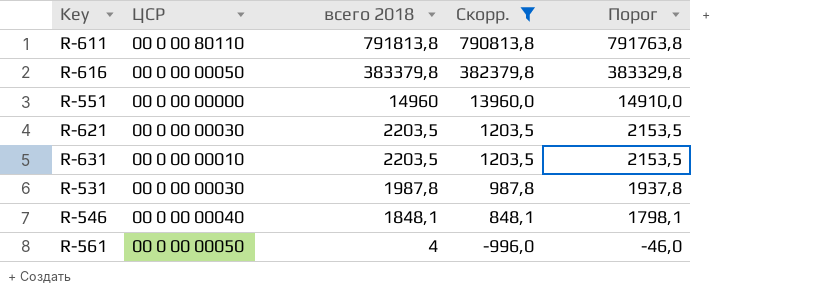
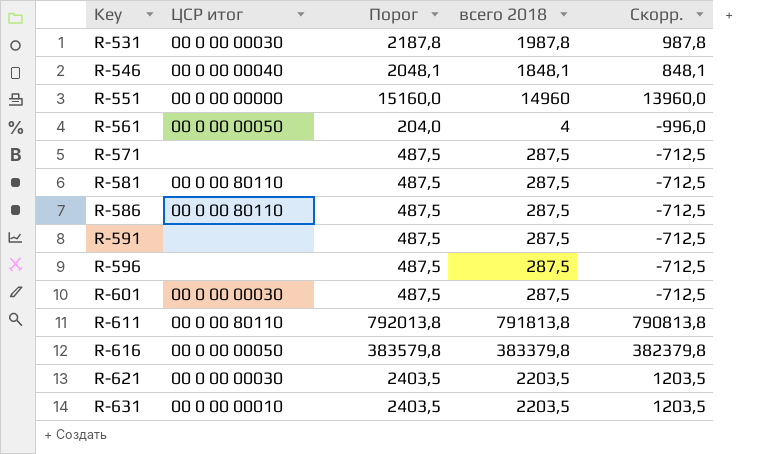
filter: Скорр. != -712,5 -> none
row order: всего 2018 descending -> Key ascending
column name: ЦСР -> ЦСР итог
column Порог | formula: [всего 2018] - 50 -> [всего 2018] + 200
column Порог | position: 5 -> 3

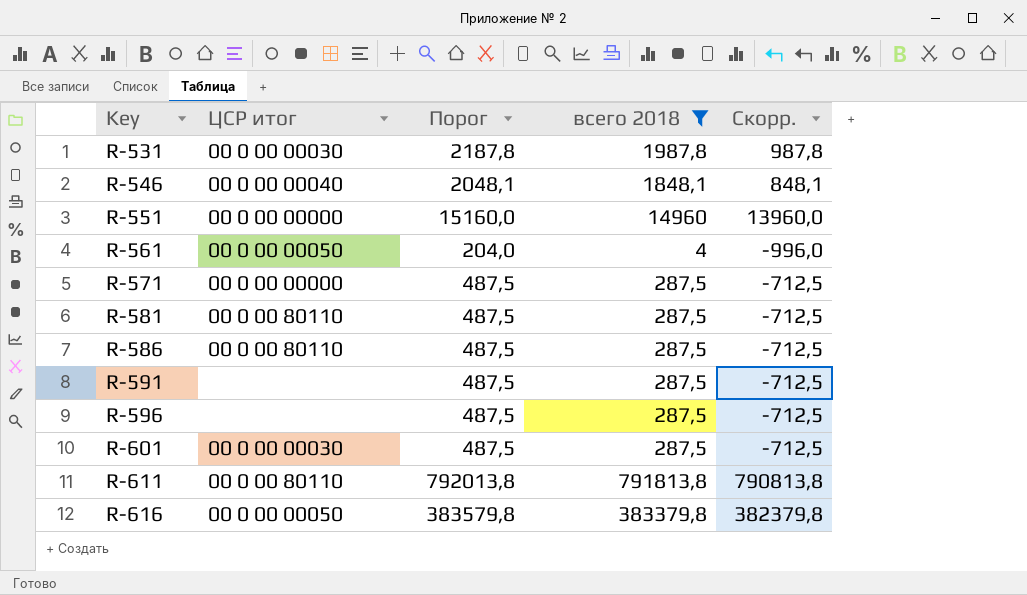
filter: none -> всего 2018 != 2203,5
R-571 | ЦСР итог: none -> 00 0 00 00000

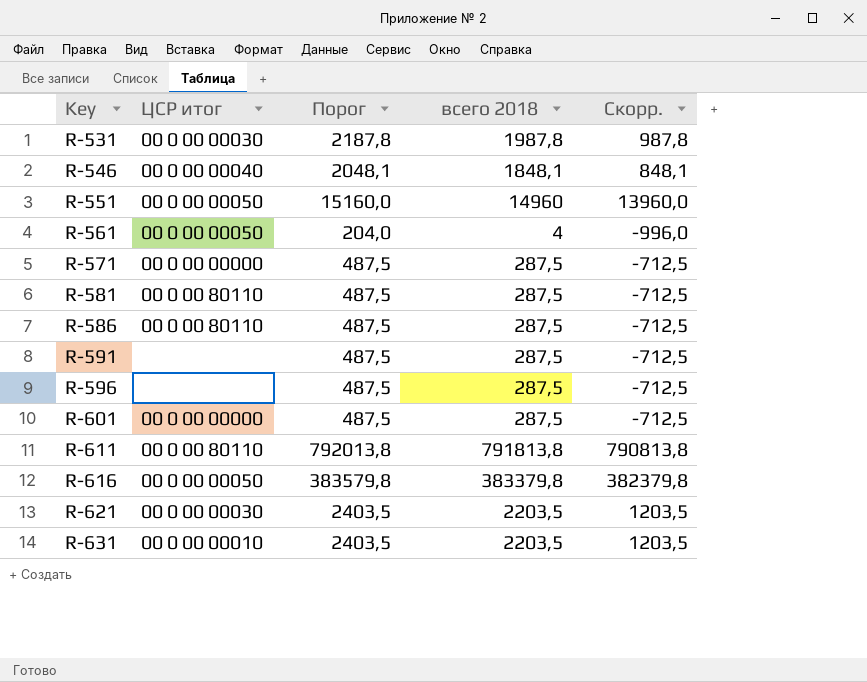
filter: всего 2018 != 2203,5 -> none
R-551 | ЦСР итог: 00 0 00 00000 -> 00 0 00 00050
R-601 | ЦСР итог: 00 0 00 00030 -> 00 0 00 00000

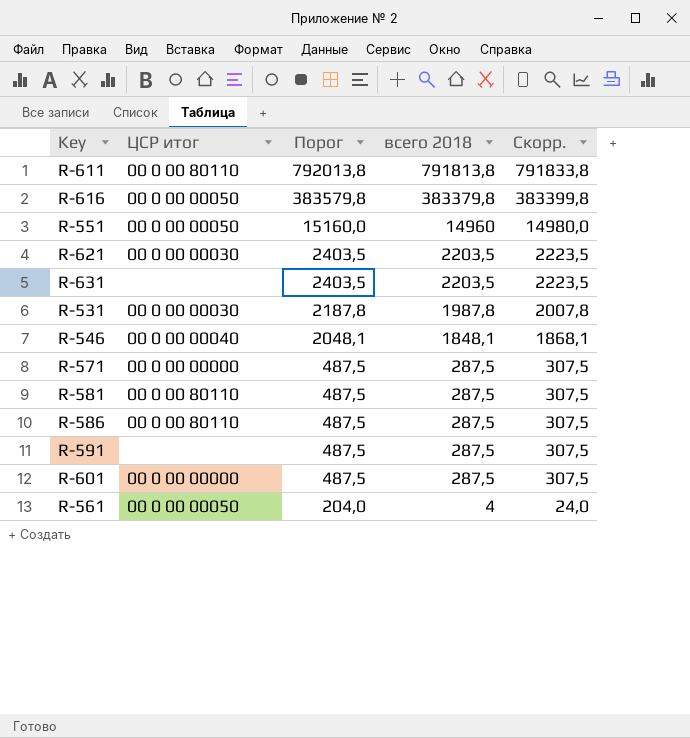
row order: Key ascending -> Порог descending
column Скорр. | formula: [всего 2018] - 1000 -> [всего 2018] + 20
row R-596: none | 487,5 | 287,5 | -712,5 -> none
R-631 | ЦСР итог: 00 0 00 00010 -> none

